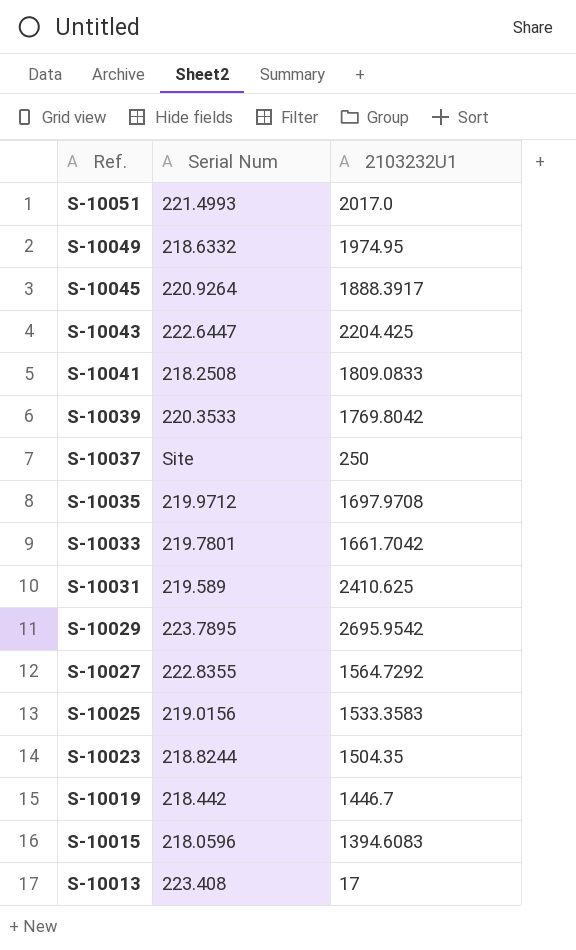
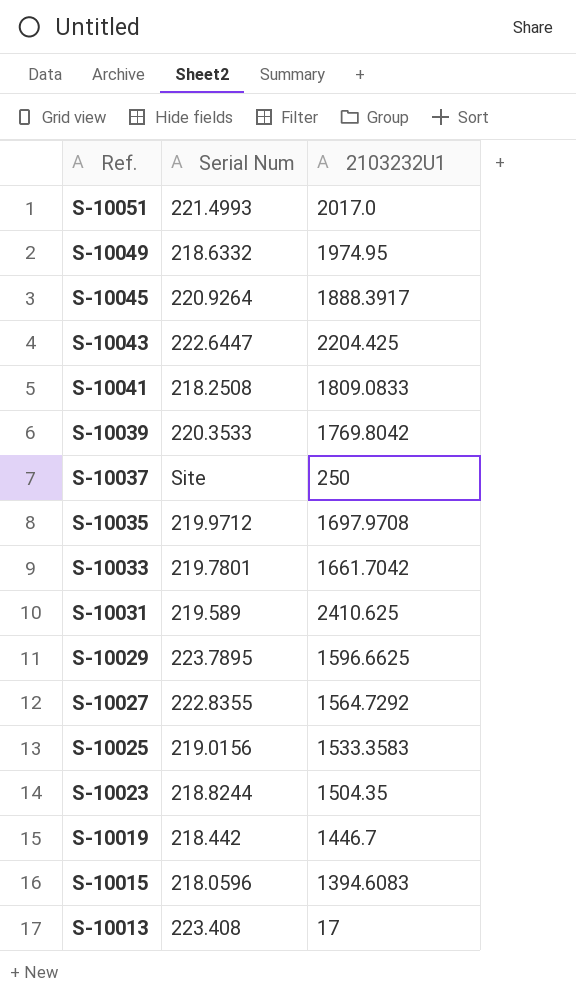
S-10029 | 2103232U1: 2695.9542 -> 1596.6625

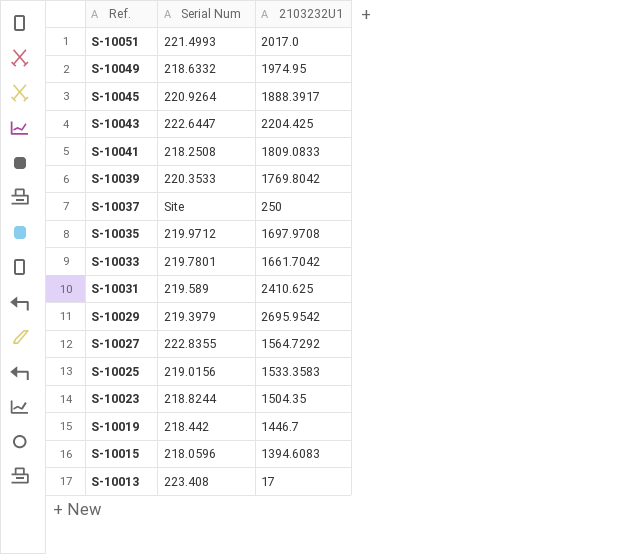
S-10029 | Serial Num: 223.7895 -> 219.3979
S-10029 | 2103232U1: 1596.6625 -> 2695.9542

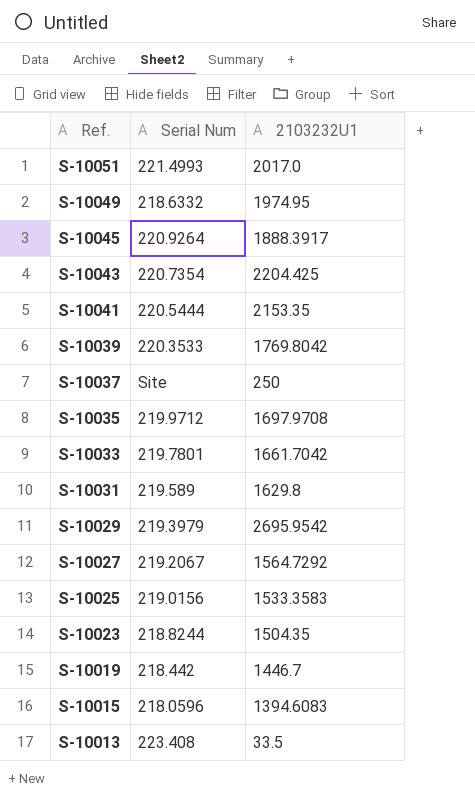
S-10043 | Serial Num: 222.6447 -> 220.7354
S-10041 | Serial Num: 218.2508 -> 220.5444
S-10041 | 2103232U1: 1809.0833 -> 2153.35
S-10031 | 2103232U1: 2410.625 -> 1629.8
S-10027 | Serial Num: 222.8355 -> 219.2067
S-10013 | 2103232U1: 17 -> 33.5

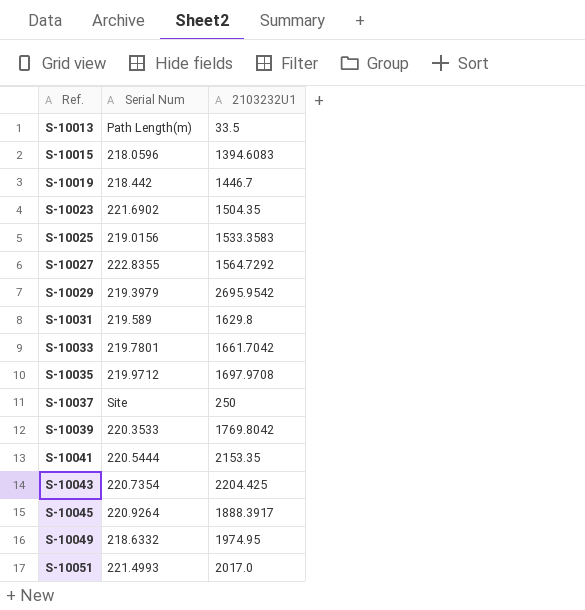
row order: Ref. descending -> Ref. ascending
S-10013 | Serial Num: 223.408 -> Path Length(m)
S-10023 | Serial Num: 218.8244 -> 221.6902
S-10027 | Serial Num: 219.2067 -> 222.8355

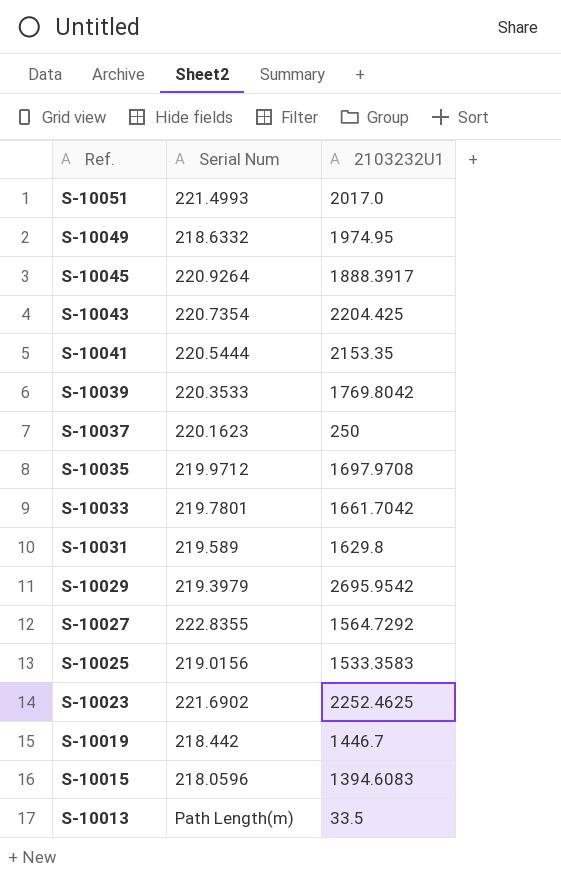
row order: Ref. ascending -> Ref. descending
S-10037 | Serial Num: Site -> 220.1623
S-10023 | 2103232U1: 1504.35 -> 2252.4625

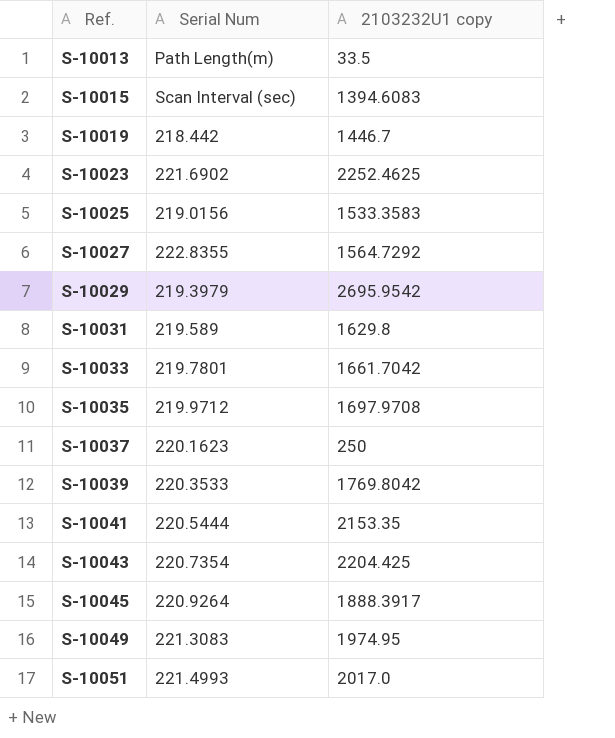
row order: Ref. descending -> Ref. ascending
column name: 2103232U1 -> 2103232U1 copy
S-10015 | Serial Num: 218.0596 -> Scan Interval (sec)
S-10049 | Serial Num: 218.6332 -> 221.3083

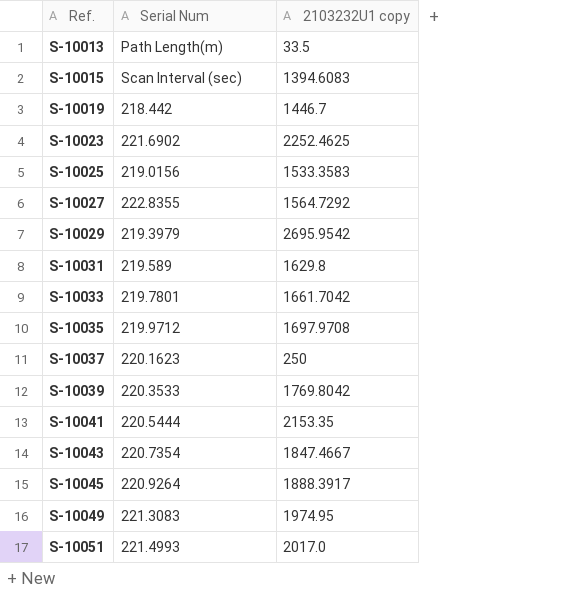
S-10043 | 2103232U1 copy: 2204.425 -> 1847.4667

